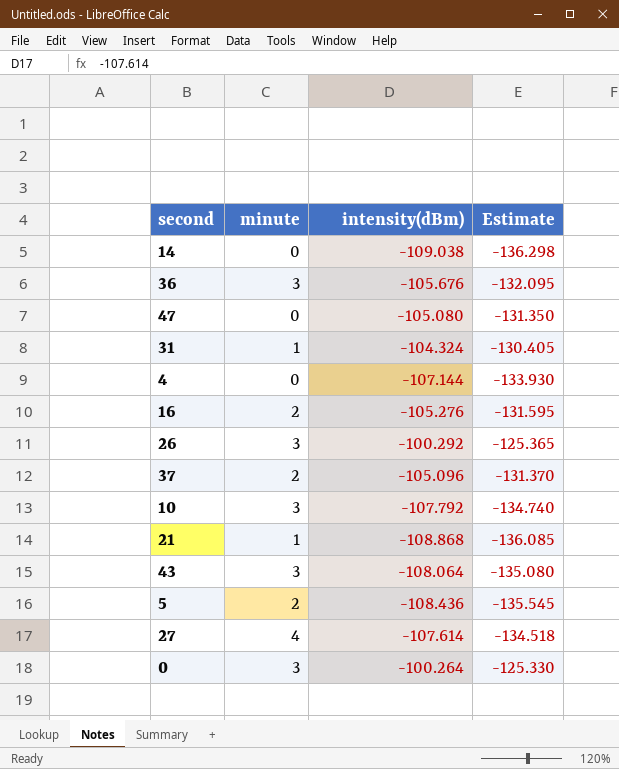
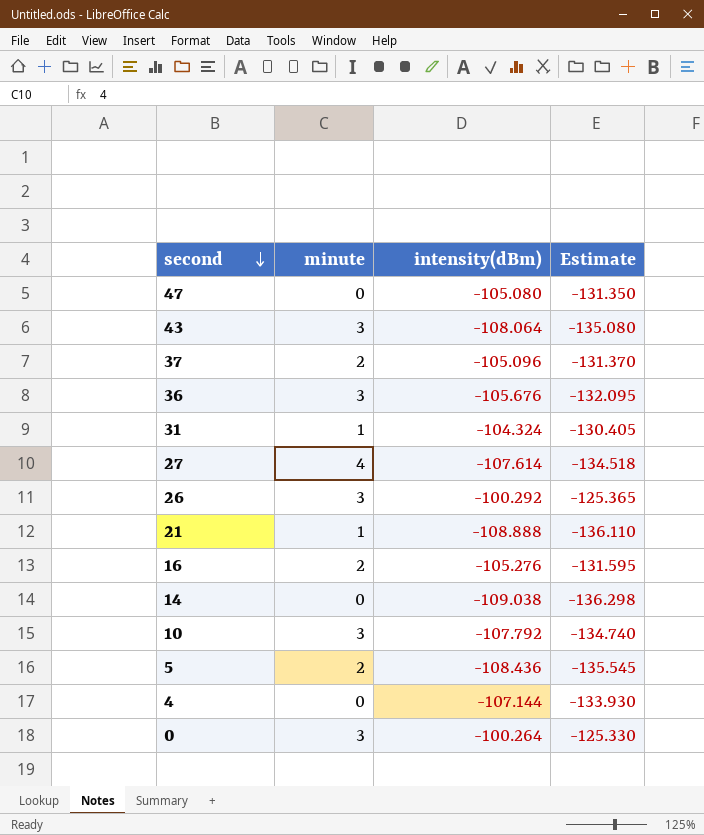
row order: none -> second descending
21 | intensity(dBm): -108.868 -> -108.888
21 | Estimate: -136.085 -> -136.110

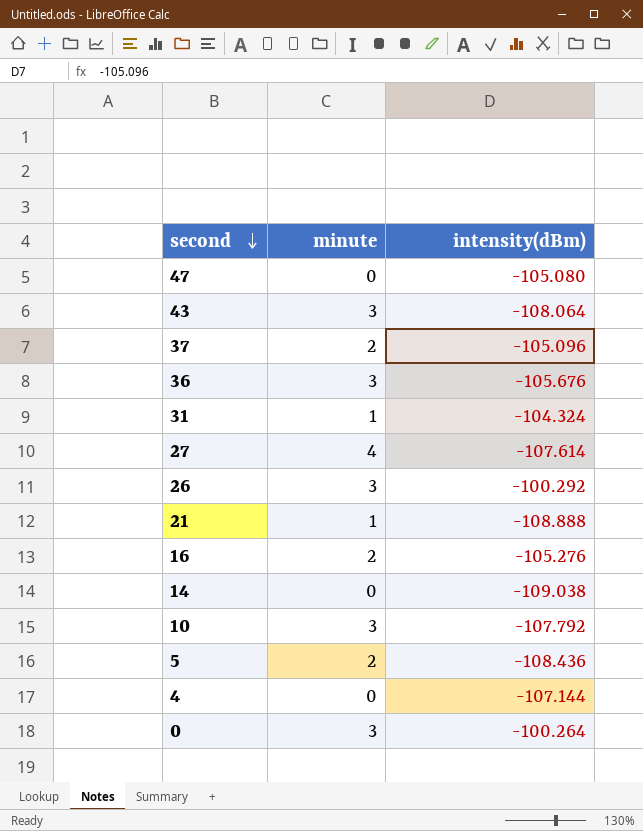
column Estimate | formula: [intensity(dBm)] * 1.25 -> none

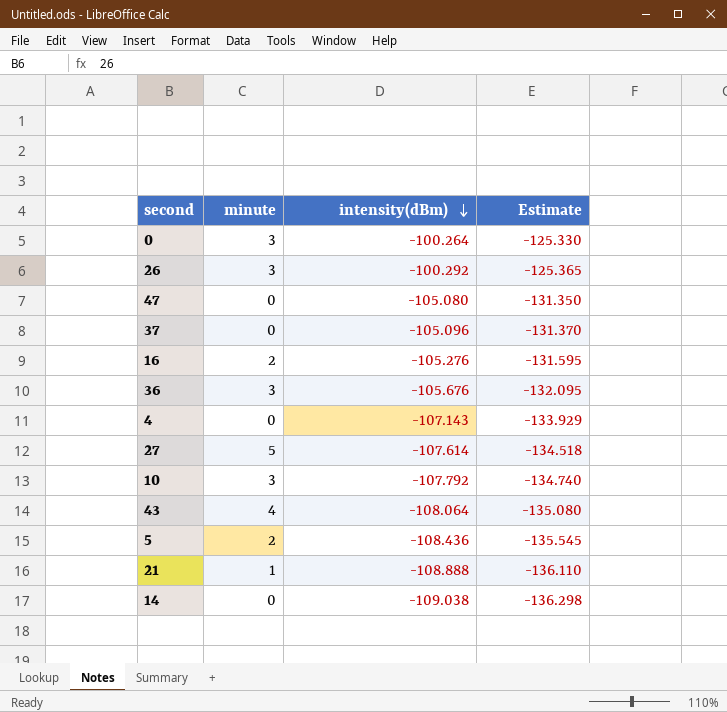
row order: second descending -> intensity(dBm) descending
column Estimate | formula: none -> [intensity(dBm)] * 1.25
row 31: 1 | -104.324 -> none
37 | minute: 2 -> 0
4 | intensity(dBm): -107.144 -> -107.143
27 | minute: 4 -> 5
43 | minute: 3 -> 4

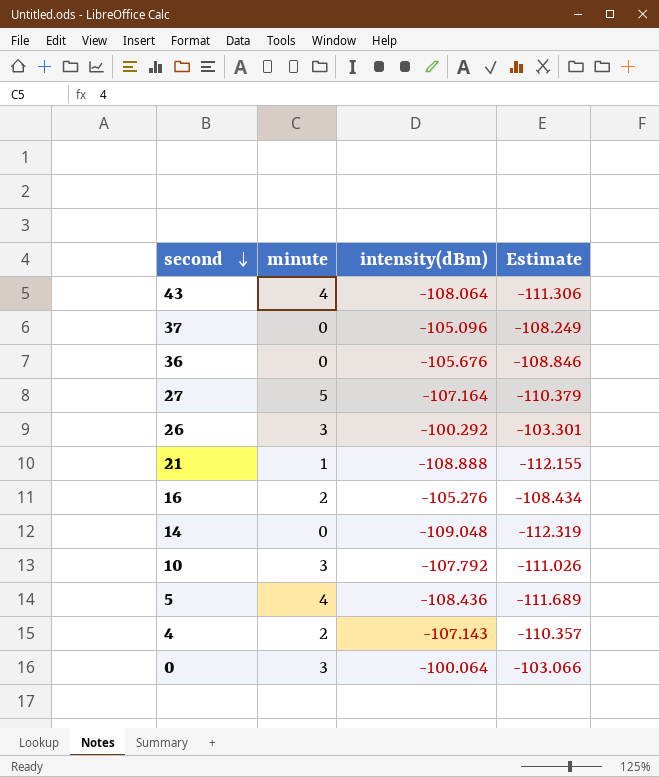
row order: intensity(dBm) descending -> second descending
column Estimate | formula: [intensity(dBm)] * 1.25 -> [intensity(dBm)] * 1.03
row 47: 0 | -105.080 | -131.350 -> none
36 | minute: 3 -> 0
27 | intensity(dBm): -107.614 -> -107.164
14 | intensity(dBm): -109.038 -> -109.048
5 | minute: 2 -> 4
4 | minute: 0 -> 2
0 | intensity(dBm): -100.264 -> -100.064

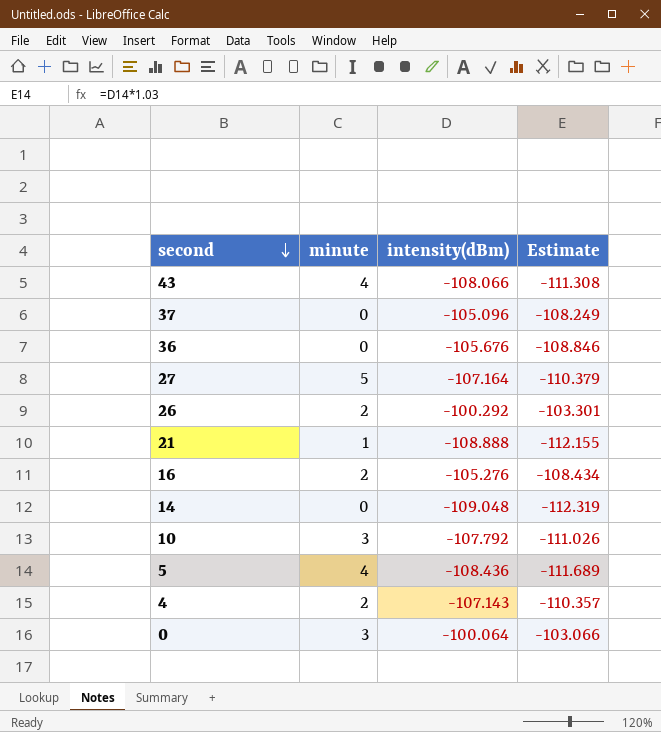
43 | intensity(dBm): -108.064 -> -108.066
43 | Estimate: -111.306 -> -111.308
26 | minute: 3 -> 2

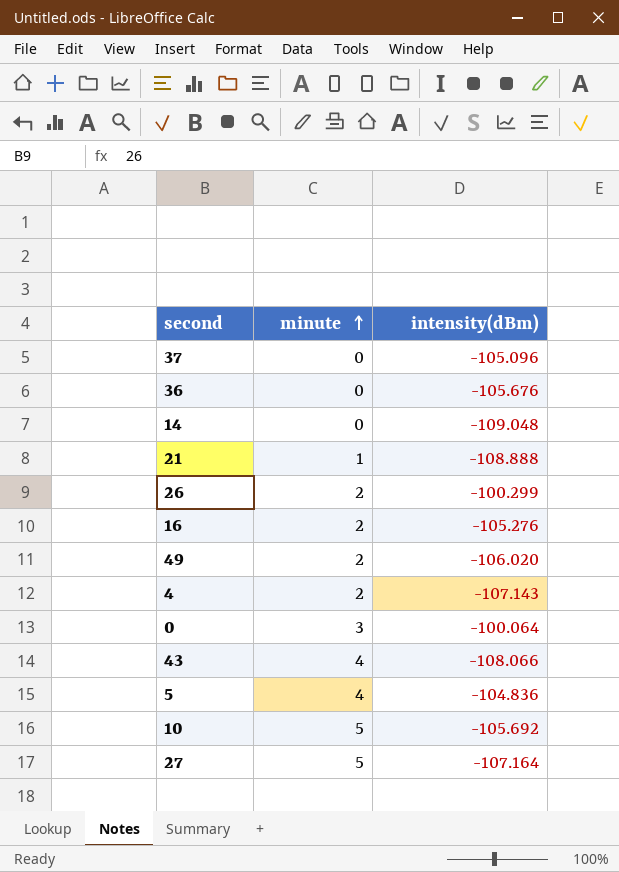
row order: second descending -> minute ascending
column Estimate | formula: [intensity(dBm)] * 1.03 -> none
26 | intensity(dBm): -100.292 -> -100.299
row 49: none -> 2 | -106.020
5 | intensity(dBm): -108.436 -> -104.836
10 | minute: 3 -> 5
10 | intensity(dBm): -107.792 -> -105.692

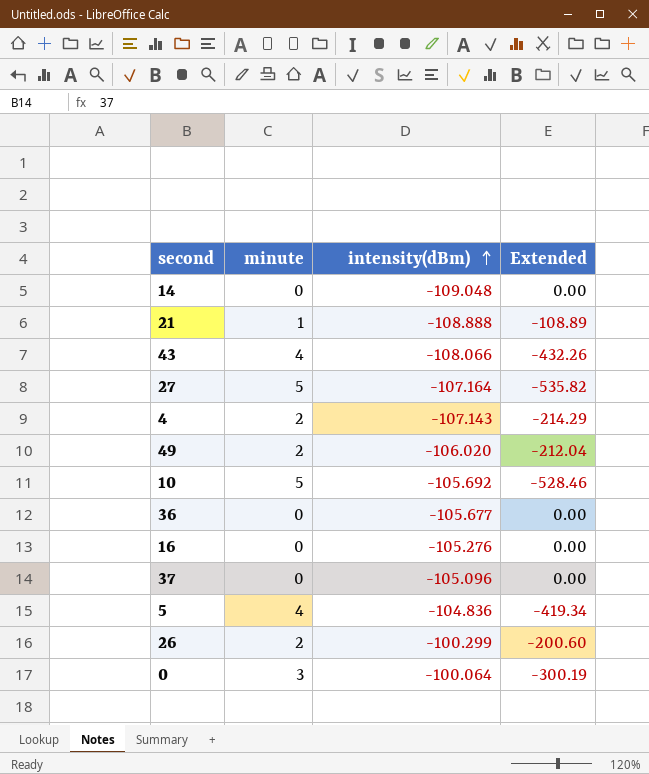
row order: minute ascending -> intensity(dBm) ascending
column Extended | formula: none -> [minute] * [intensity(dBm)]
36 | intensity(dBm): -105.676 -> -105.677
16 | minute: 2 -> 0

